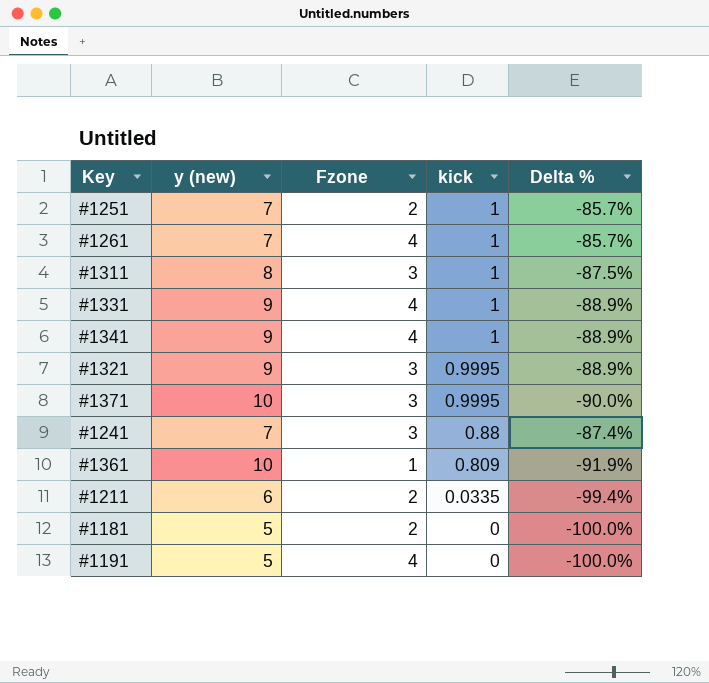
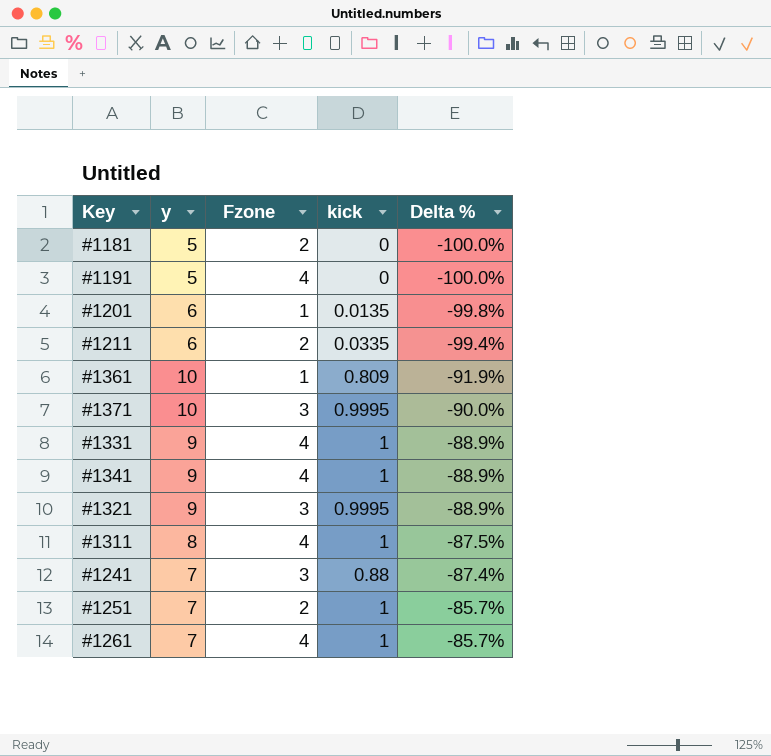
row order: kick descending -> Delta % ascending
column name: y (new) -> y
row #1201: none -> 6 | 1 | 0.0135 | -99.8%
#1311 | Fzone: 3 -> 4

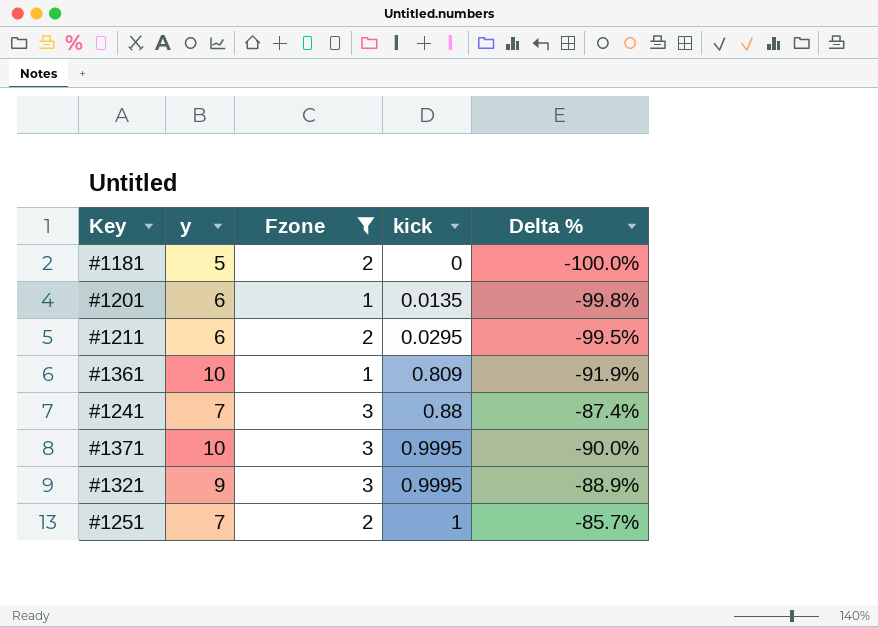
filter: none -> Fzone != 4
row order: Delta % ascending -> kick ascending
#1211 | kick: 0.0335 -> 0.0295
#1211 | Delta %: -99.4% -> -99.5%

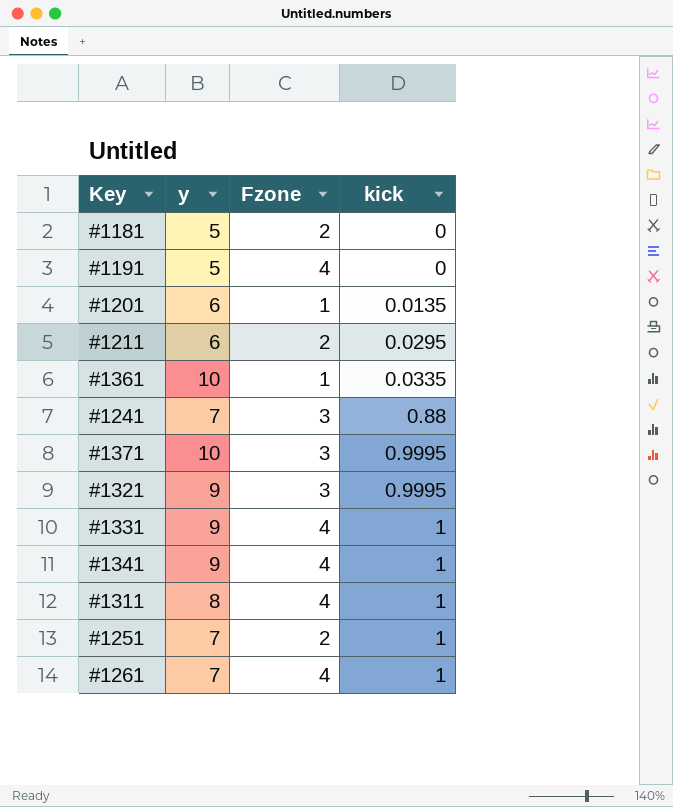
filter: Fzone != 4 -> none
column Delta % | formula: ([kick] - [y]) / [y] -> none
#1361 | kick: 0.809 -> 0.0335

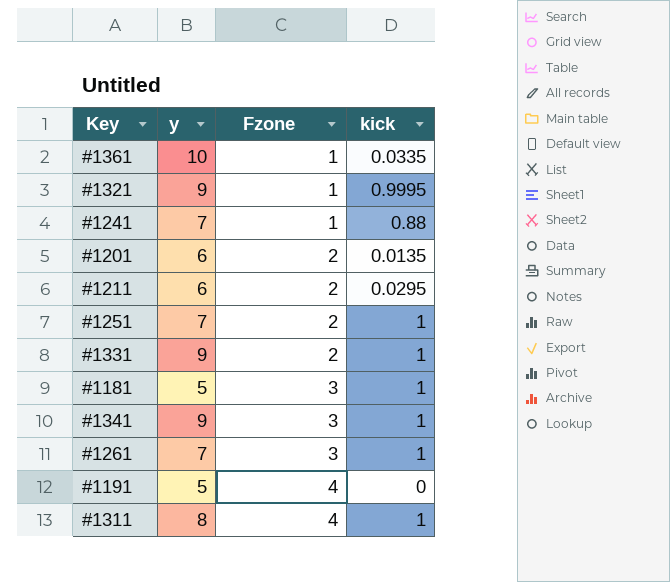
row order: kick ascending -> Fzone ascending
row #1371: 10 | 3 | 0.9995 -> none
#1321 | Fzone: 3 -> 1
#1241 | Fzone: 3 -> 1
#1201 | Fzone: 1 -> 2
#1331 | Fzone: 4 -> 2
#1181 | Fzone: 2 -> 3
#1181 | kick: 0 -> 1
#1341 | Fzone: 4 -> 3
#1261 | Fzone: 4 -> 3

